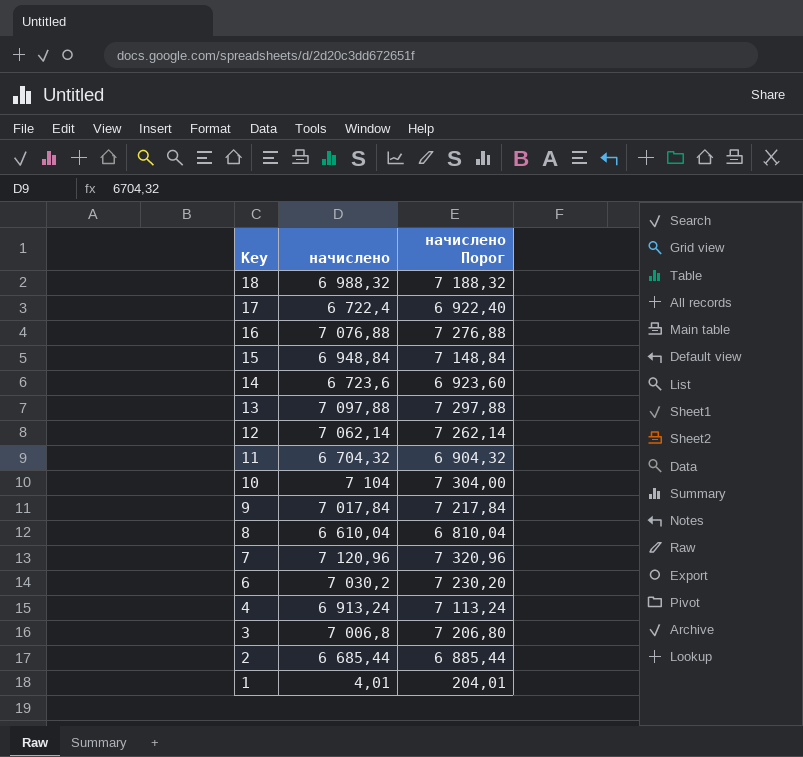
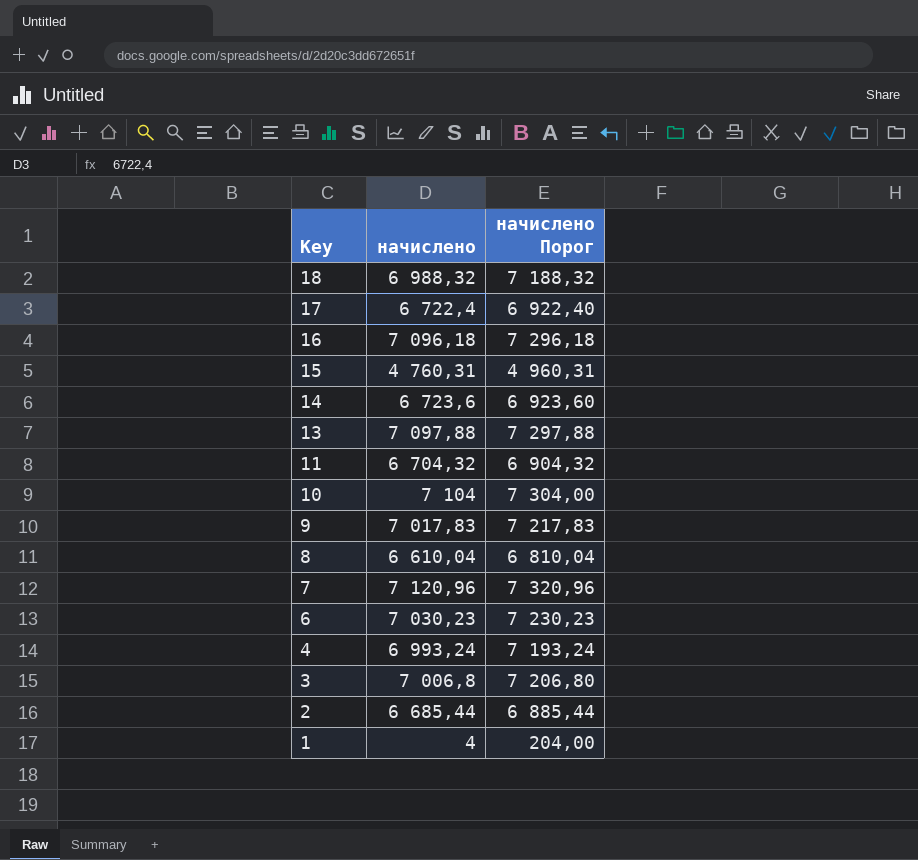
row 12: 7 062,14 | 7 262,14 -> none
16 | начислено: 7 076,88 -> 7 096,18
16 | начислено Порог: 7 276,88 -> 7 296,18
15 | начислено: 6 948,84 -> 4 760,31
15 | начислено Порог: 7 148,84 -> 4 960,31
9 | начислено: 7 017,84 -> 7 017,83
9 | начислено Порог: 7 217,84 -> 7 217,83
6 | начислено: 7 030,2 -> 7 030,23
6 | начислено Порог: 7 230,20 -> 7 230,23
4 | начислено: 6 913,24 -> 6 993,24
4 | начислено Порог: 7 113,24 -> 7 193,24
1 | начислено: 4,01 -> 4
1 | начислено Порог: 204,01 -> 204,00

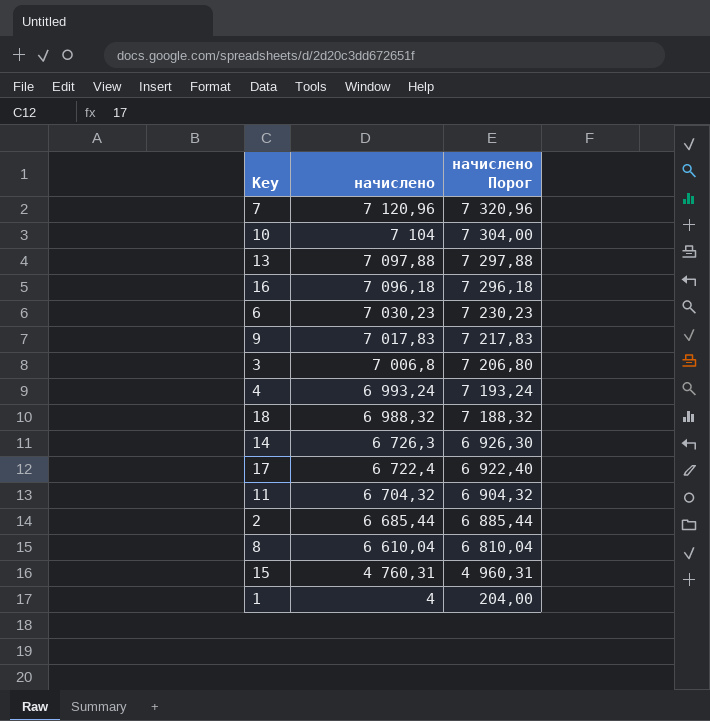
row order: Key descending -> начислено descending
14 | начислено: 6 723,6 -> 6 726,3
14 | начислено Порог: 6 923,60 -> 6 926,30

